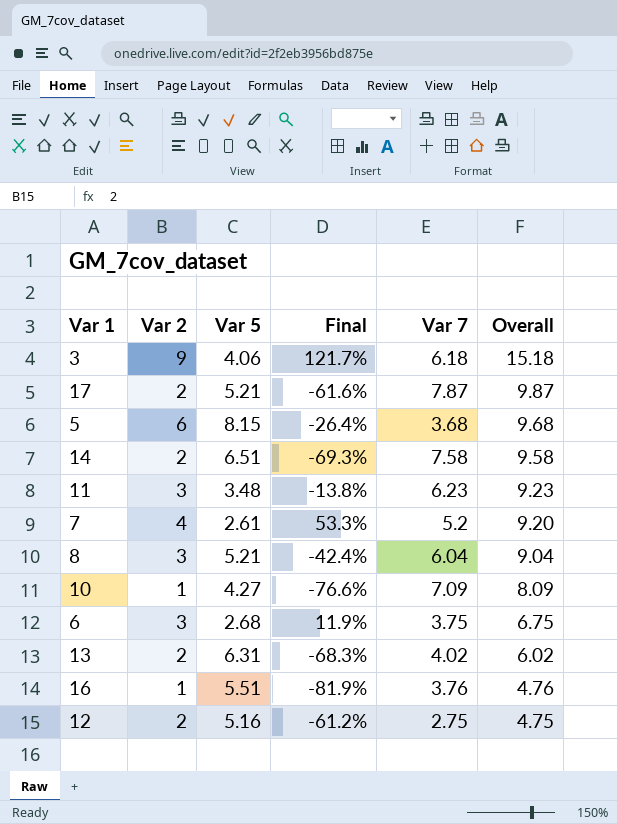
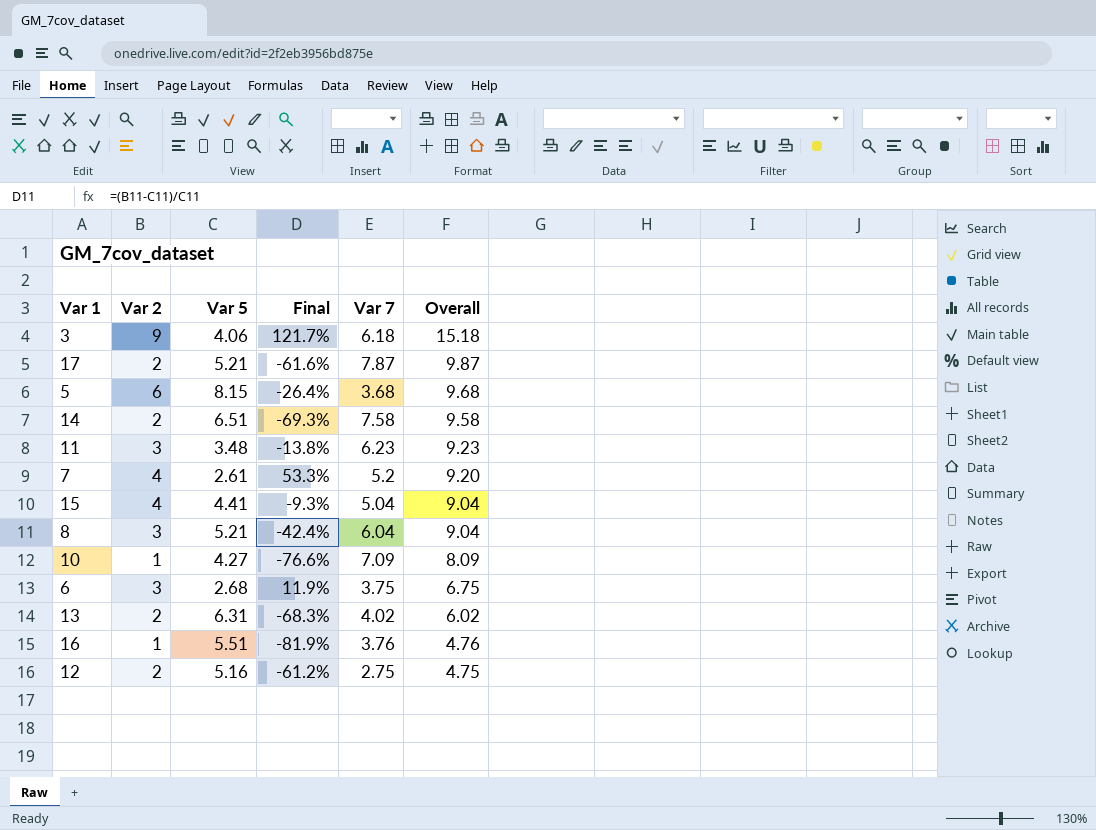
row 15: none -> 4 | 4.41 | -9.3% | 5.04 | 9.04

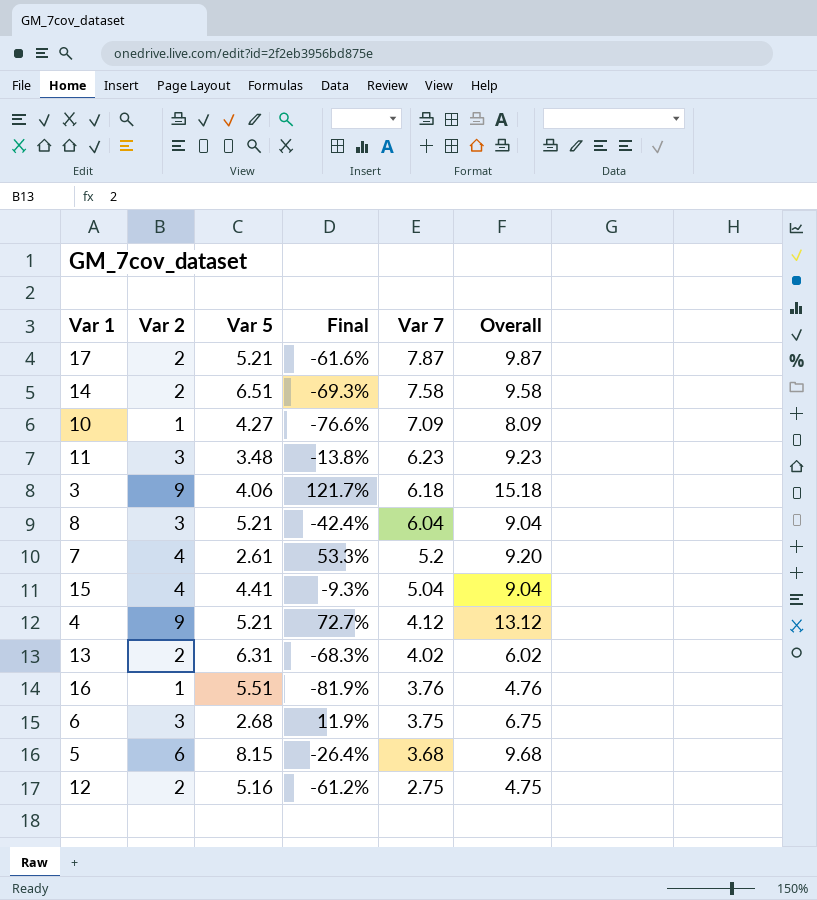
row order: Overall descending -> Var 7 descending
row 4: none -> 9 | 5.21 | 72.7% | 4.12 | 13.12

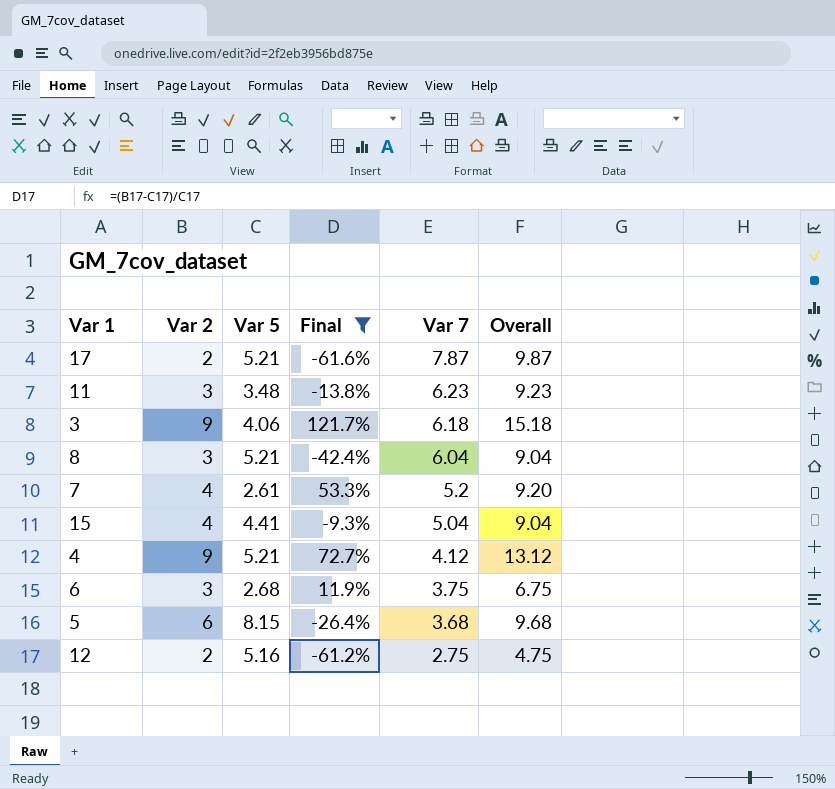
filter: none -> Final >= -61.6%

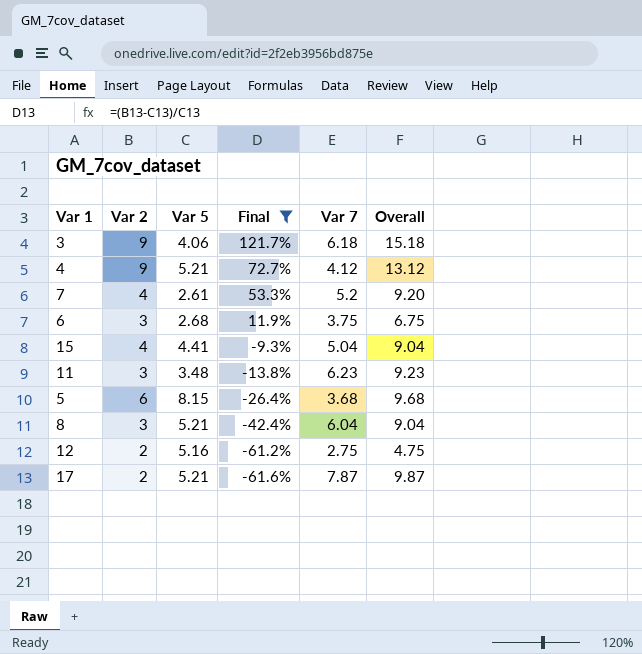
row order: Var 7 descending -> Final descending

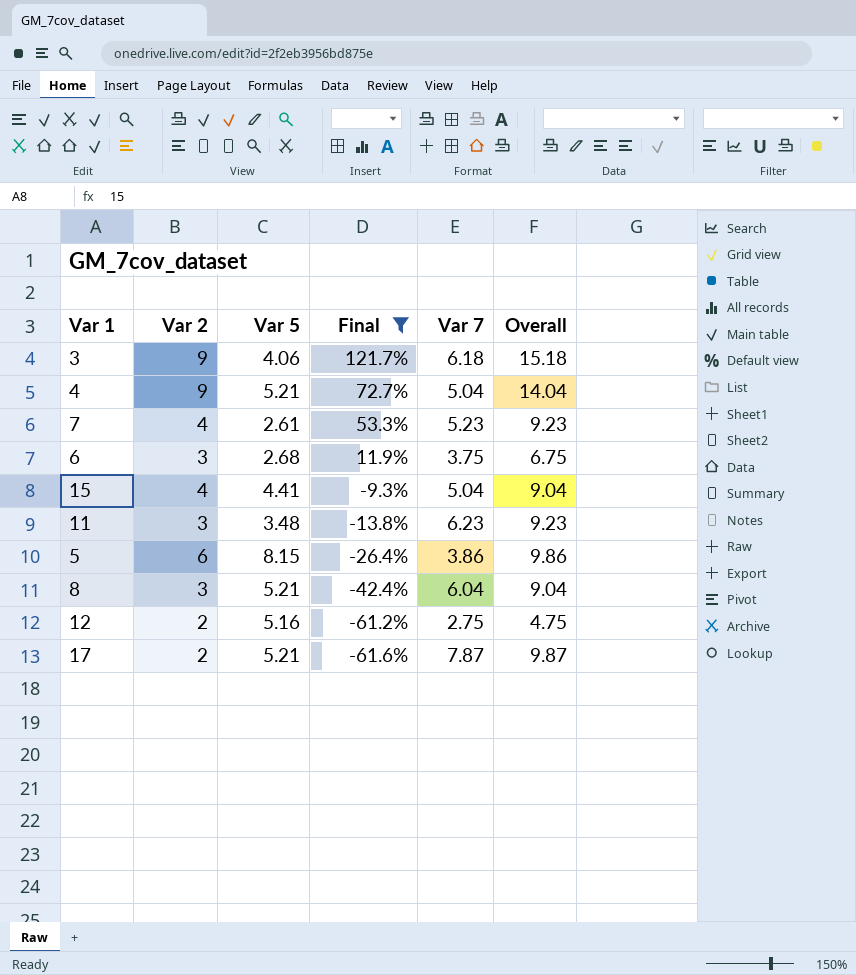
4 | Var 7: 4.12 -> 5.04
4 | Overall: 13.12 -> 14.04
7 | Var 7: 5.2 -> 5.23
7 | Overall: 9.20 -> 9.23
5 | Var 7: 3.68 -> 3.86
5 | Overall: 9.68 -> 9.86

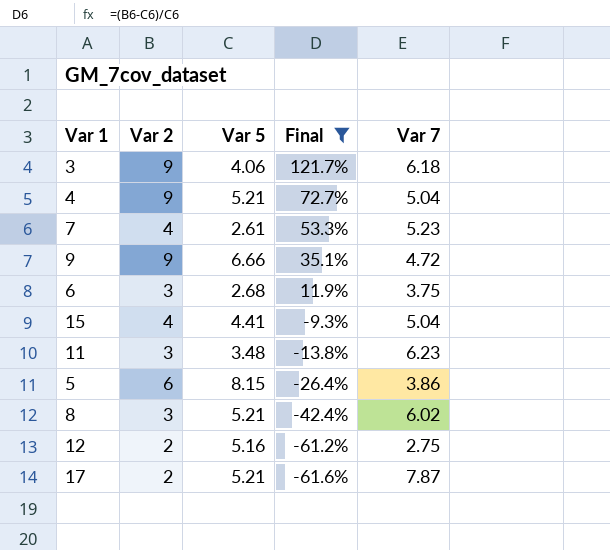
column Overall | formula: [Var 2] + [Var 7] -> none
row 9: none -> 9 | 6.66 | 35.1% | 4.72
8 | Var 7: 6.04 -> 6.02

